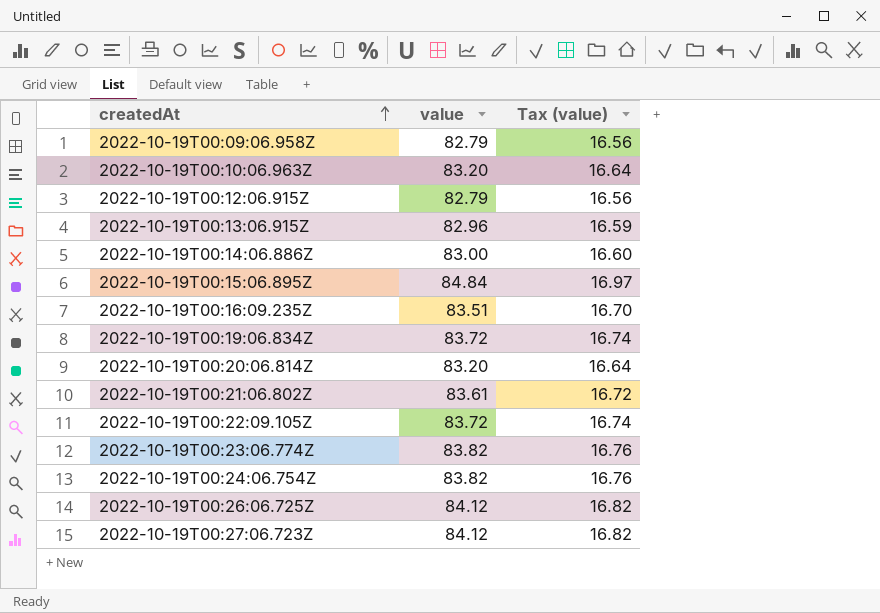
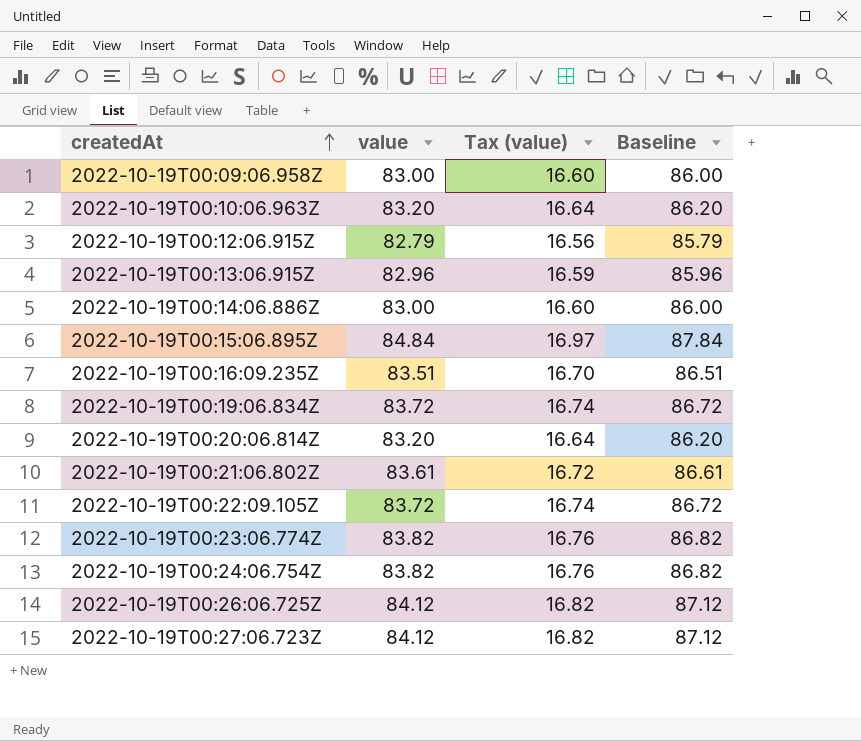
column Baseline | formula: none -> [value] + 3
2022-10-19T00:09:06.958Z | value: 82.79 -> 83.00
2022-10-19T00:09:06.958Z | Tax (value): 16.56 -> 16.60

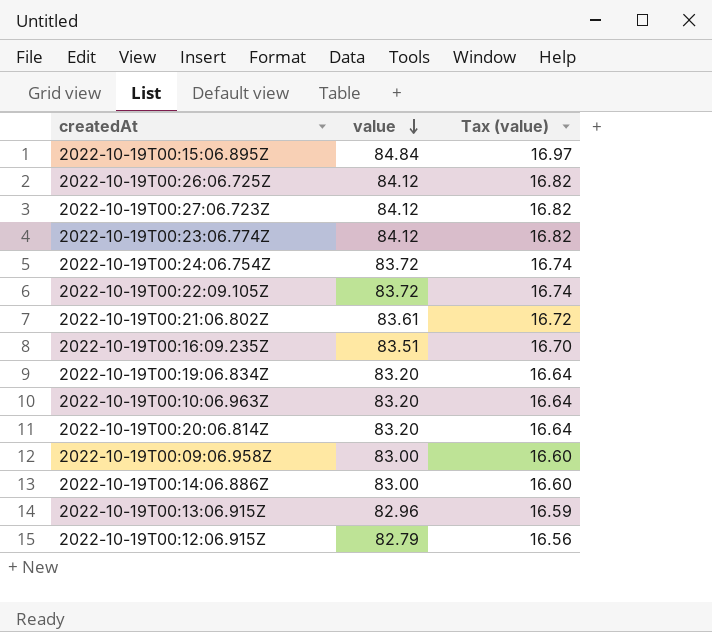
row order: createdAt ascending -> value descending
column Baseline | formula: [value] + 3 -> none
2022-10-19T00:23:06.774Z | value: 83.82 -> 84.12
2022-10-19T00:23:06.774Z | Tax (value): 16.76 -> 16.82
2022-10-19T00:24:06.754Z | value: 83.82 -> 83.72
2022-10-19T00:24:06.754Z | Tax (value): 16.76 -> 16.74
2022-10-19T00:19:06.834Z | value: 83.72 -> 83.20
2022-10-19T00:19:06.834Z | Tax (value): 16.74 -> 16.64

